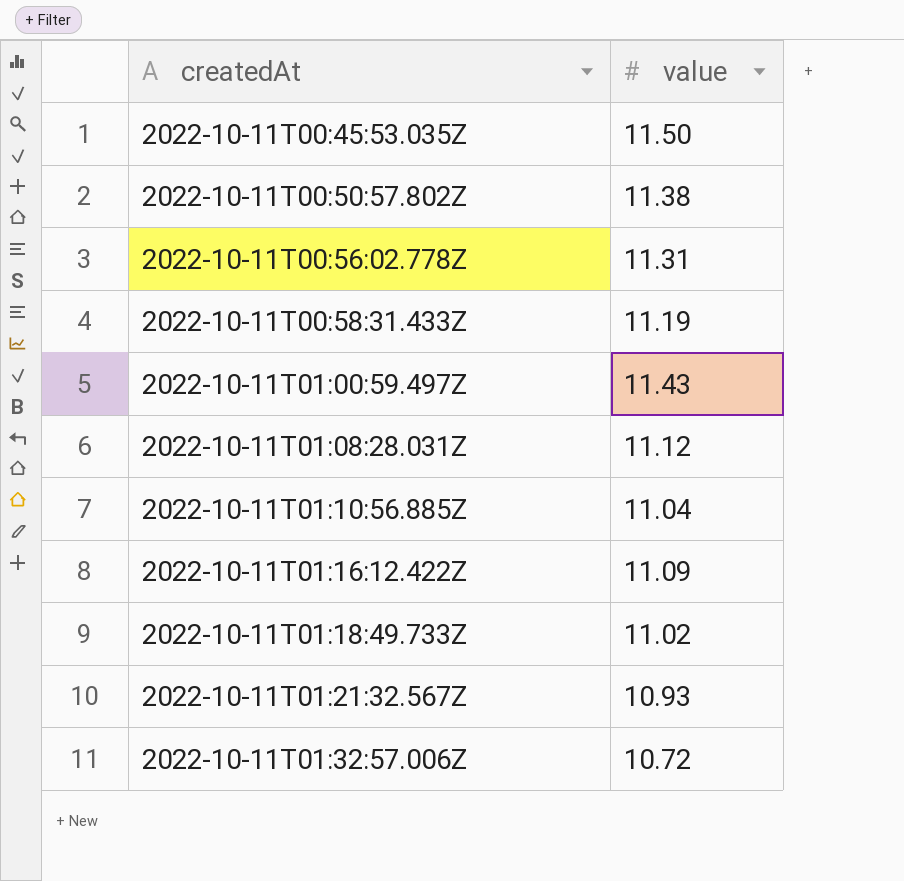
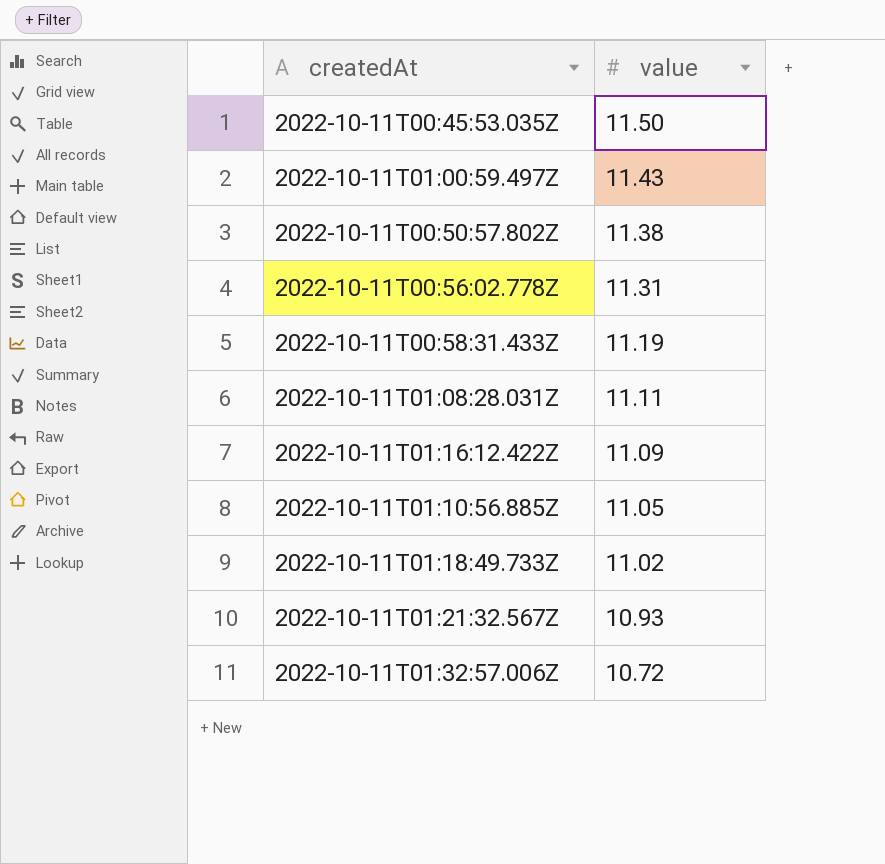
row order: createdAt ascending -> value descending
2022-10-11T01:08:28.031Z | value: 11.12 -> 11.11
2022-10-11T01:10:56.885Z | value: 11.04 -> 11.05

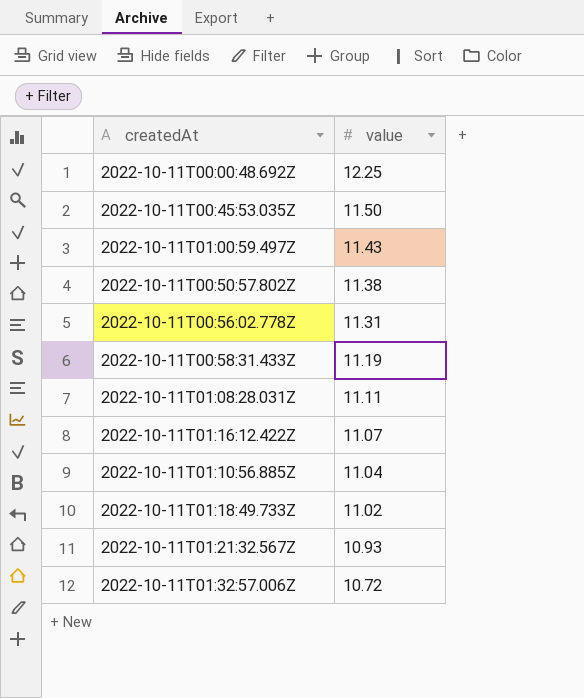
row 2022-10-11T00:00:48.692Z: none -> 12.25
2022-10-11T01:16:12.422Z | value: 11.09 -> 11.07
2022-10-11T01:10:56.885Z | value: 11.05 -> 11.04

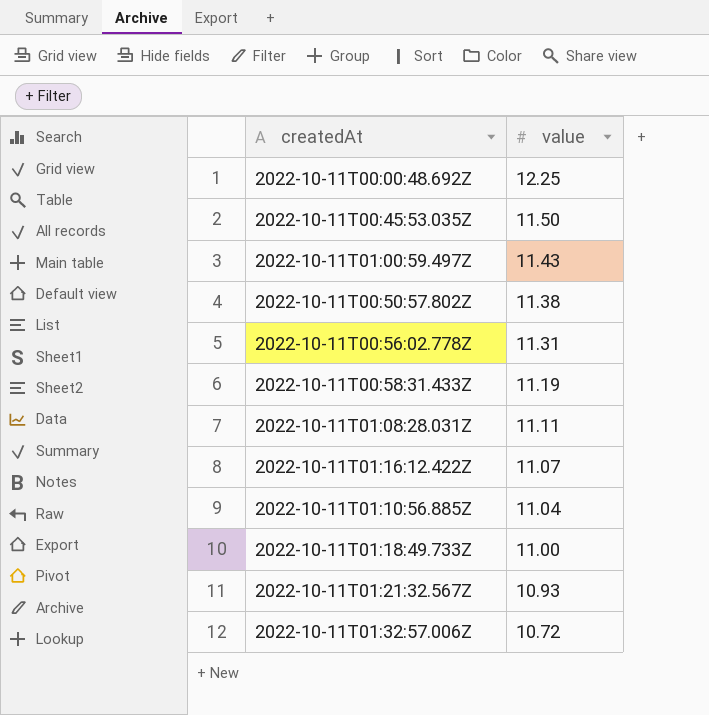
2022-10-11T01:18:49.733Z | value: 11.02 -> 11.00

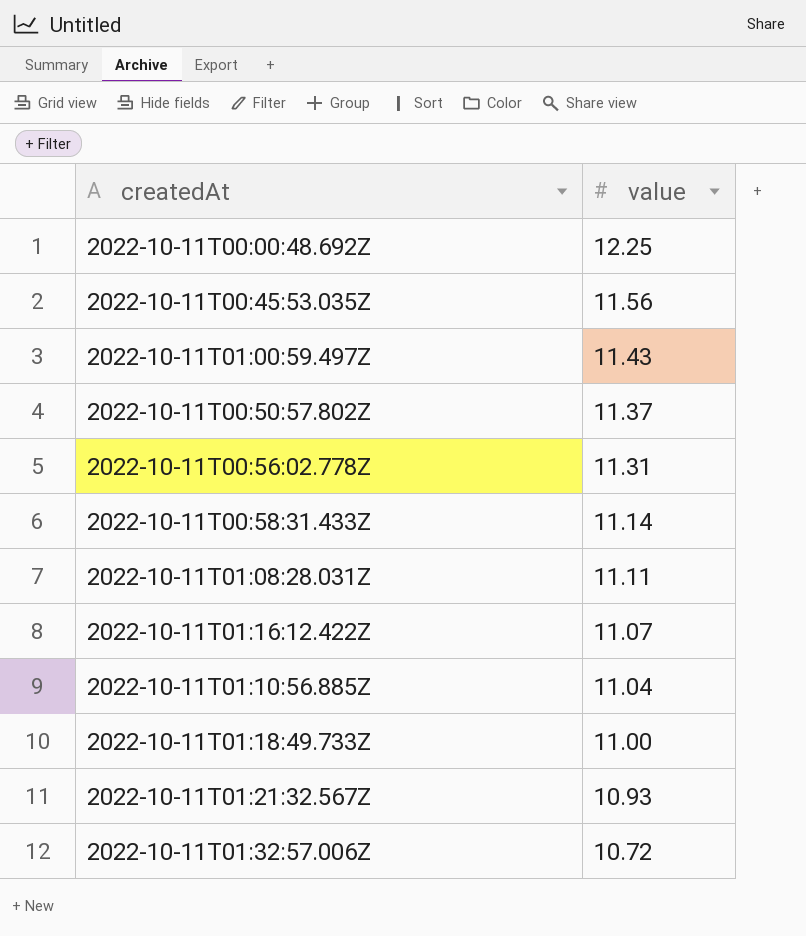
2022-10-11T00:45:53.035Z | value: 11.50 -> 11.56
2022-10-11T00:50:57.802Z | value: 11.38 -> 11.37
2022-10-11T00:58:31.433Z | value: 11.19 -> 11.14

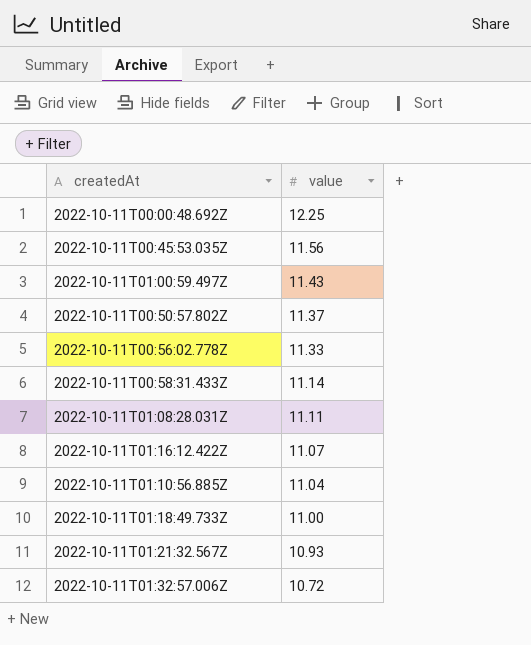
2022-10-11T00:56:02.778Z | value: 11.31 -> 11.33

